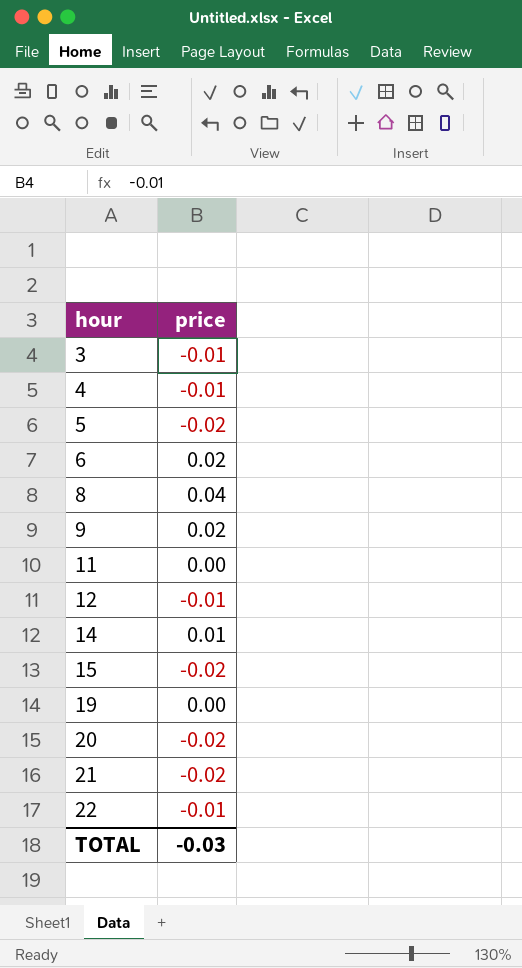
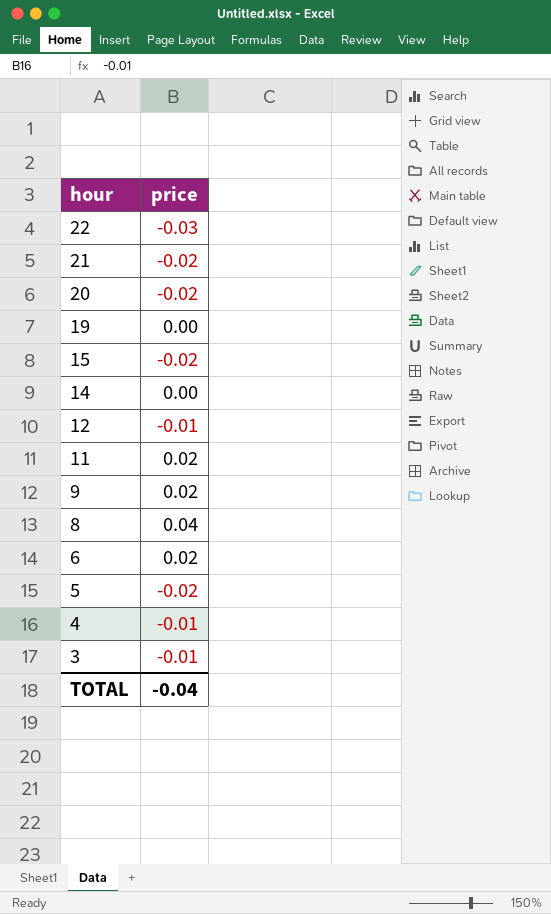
row order: hour ascending -> hour descending
22 | price: -0.01 -> -0.03
14 | price: 0.01 -> 0.00
11 | price: 0.00 -> 0.02
TOTAL | price: -0.03 -> -0.04

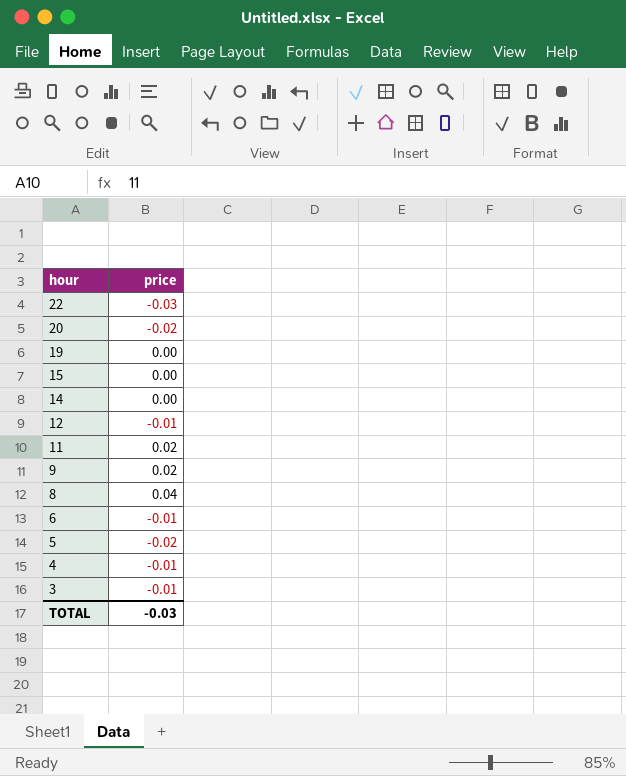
row 21: -0.02 -> none
15 | price: -0.02 -> 0.00
6 | price: 0.02 -> -0.01
TOTAL | price: -0.04 -> -0.03

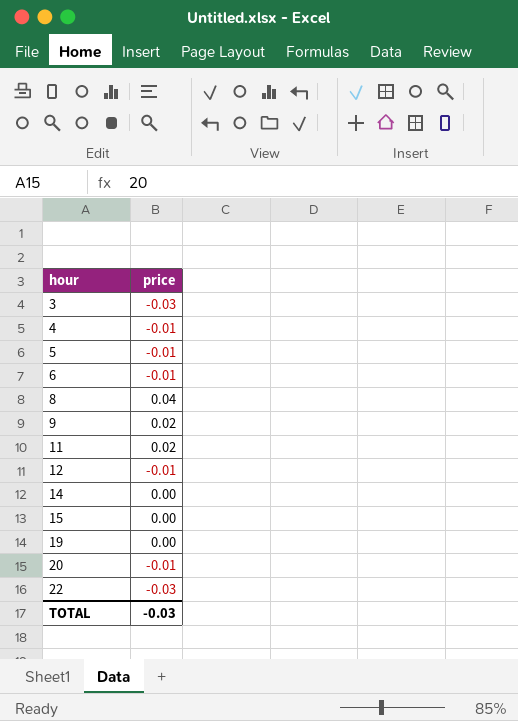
row order: hour descending -> hour ascending
3 | price: -0.01 -> -0.03
5 | price: -0.02 -> -0.01
20 | price: -0.02 -> -0.01

